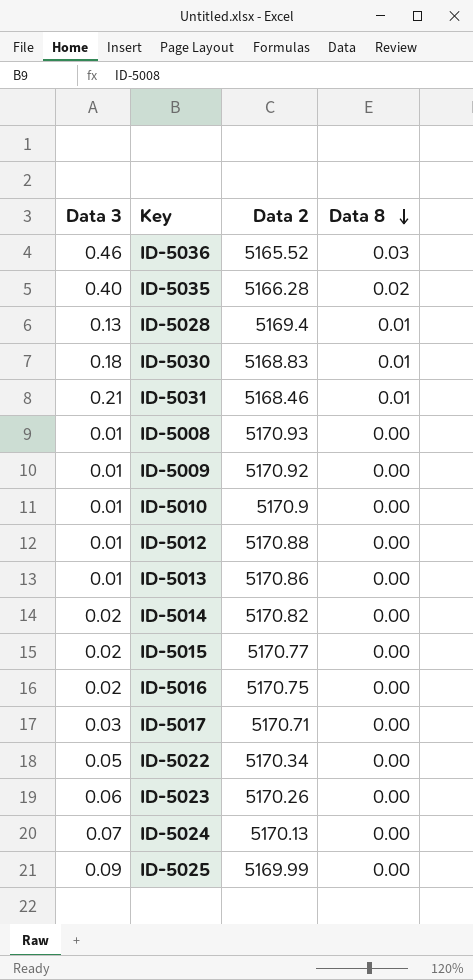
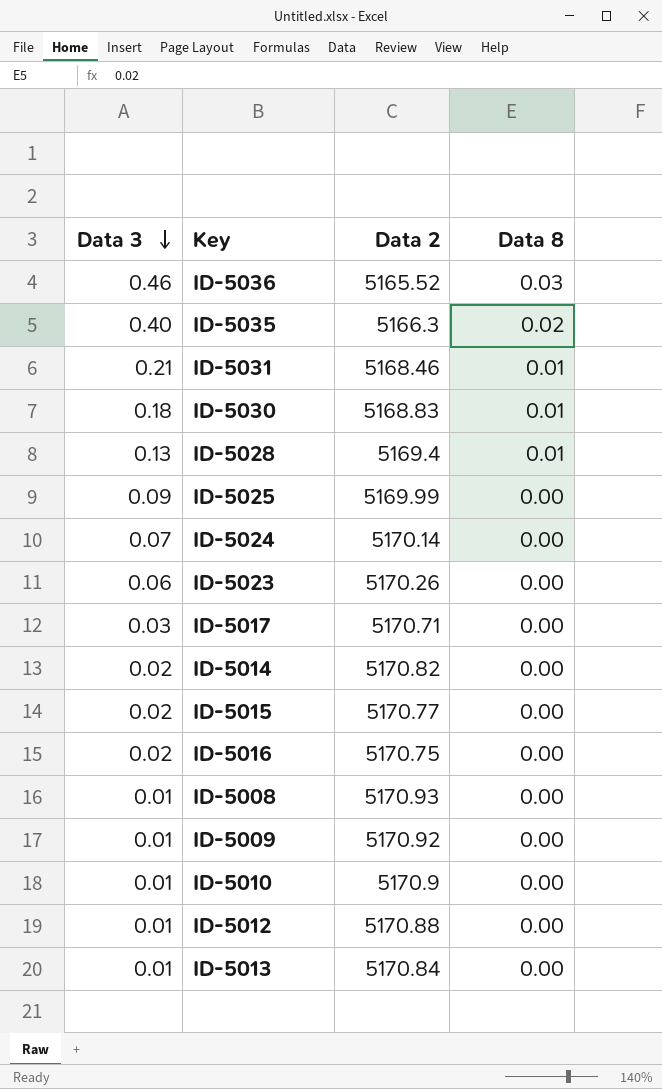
row order: Data 8 descending -> Data 3 descending
row ID-5022: 0.05 | 5170.34 | 0.00 -> none
ID-5035 | Data 2: 5166.28 -> 5166.3
ID-5024 | Data 2: 5170.13 -> 5170.14
ID-5013 | Data 2: 5170.86 -> 5170.84

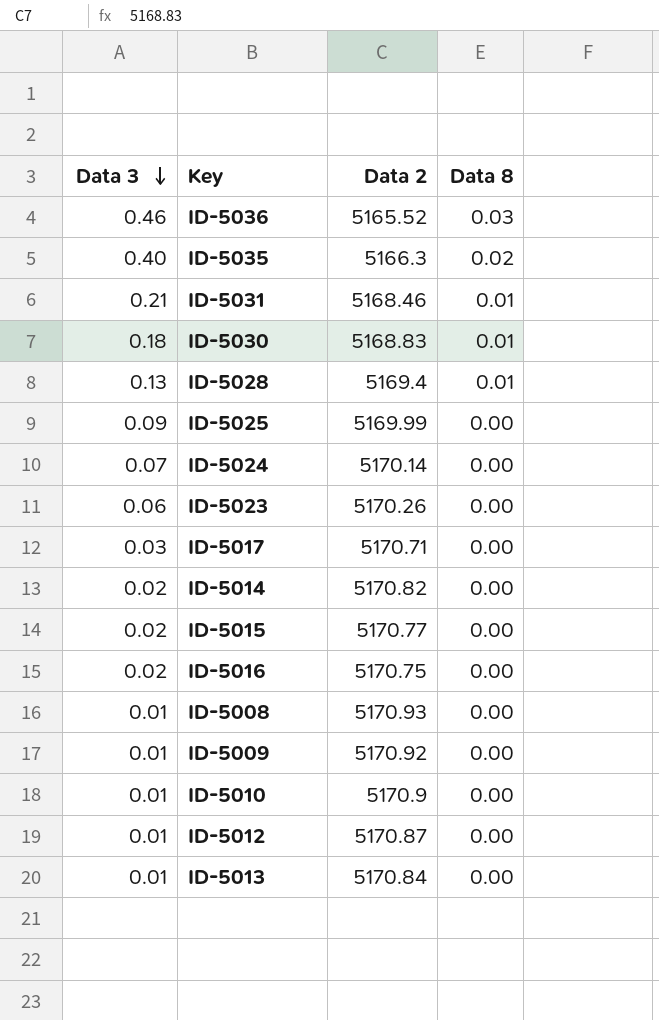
ID-5012 | Data 2: 5170.88 -> 5170.87

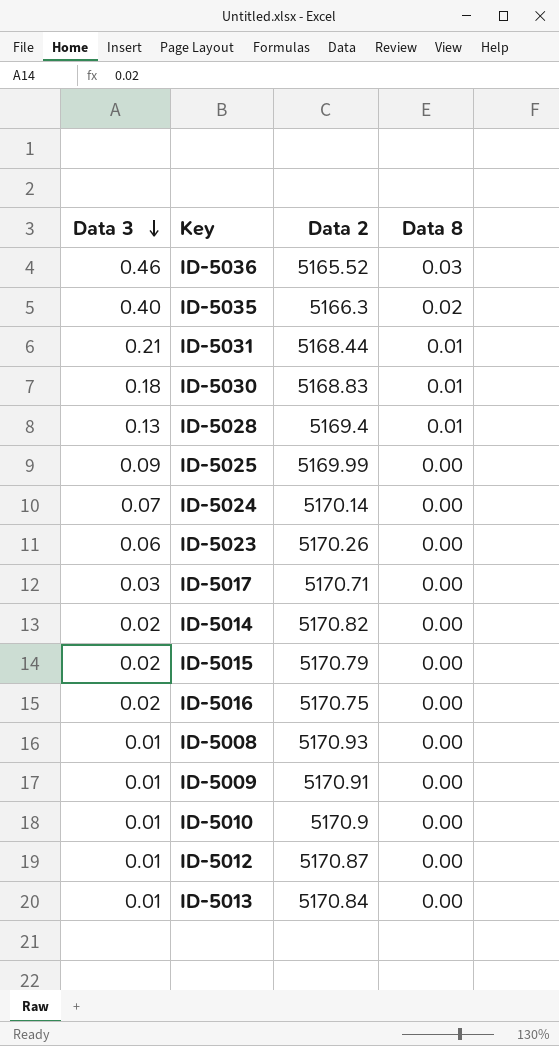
ID-5031 | Data 2: 5168.46 -> 5168.44
ID-5015 | Data 2: 5170.77 -> 5170.79
ID-5009 | Data 2: 5170.92 -> 5170.91

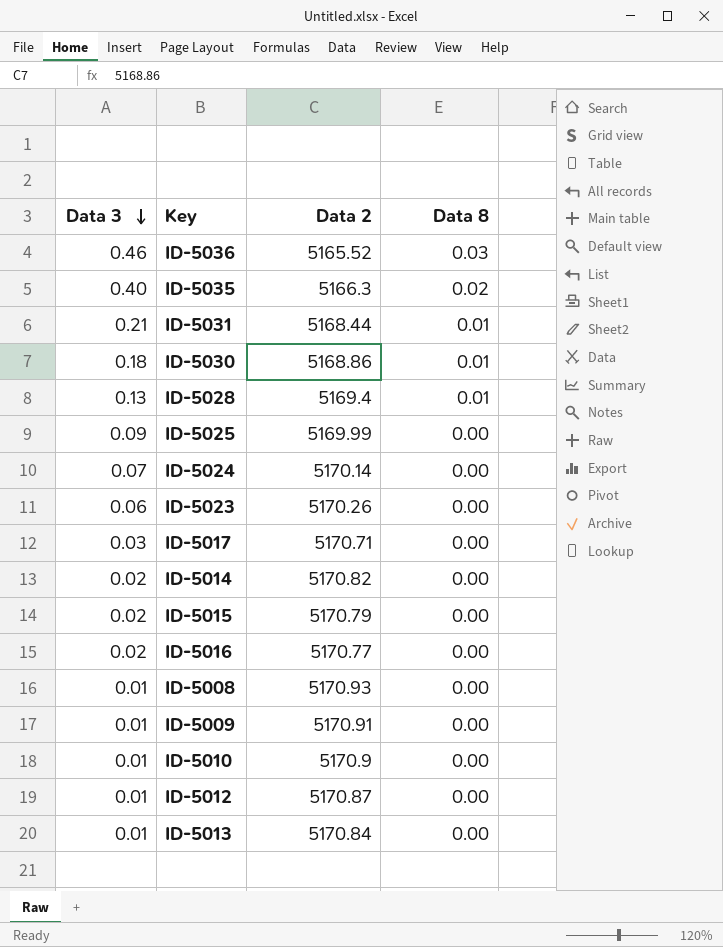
ID-5030 | Data 2: 5168.83 -> 5168.86
ID-5016 | Data 2: 5170.75 -> 5170.77

